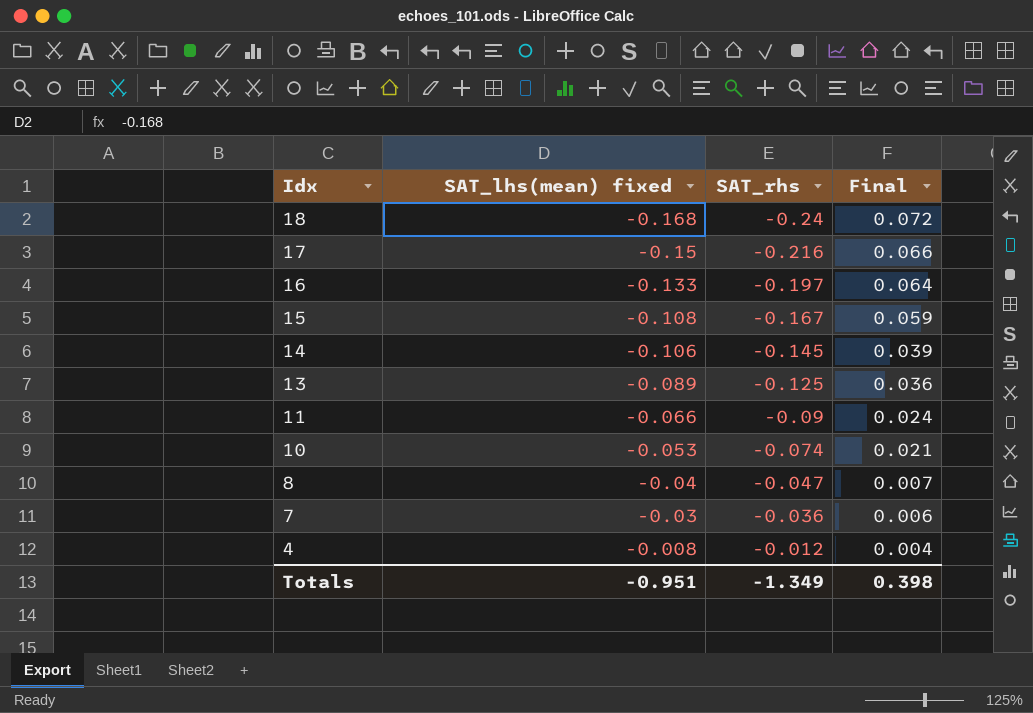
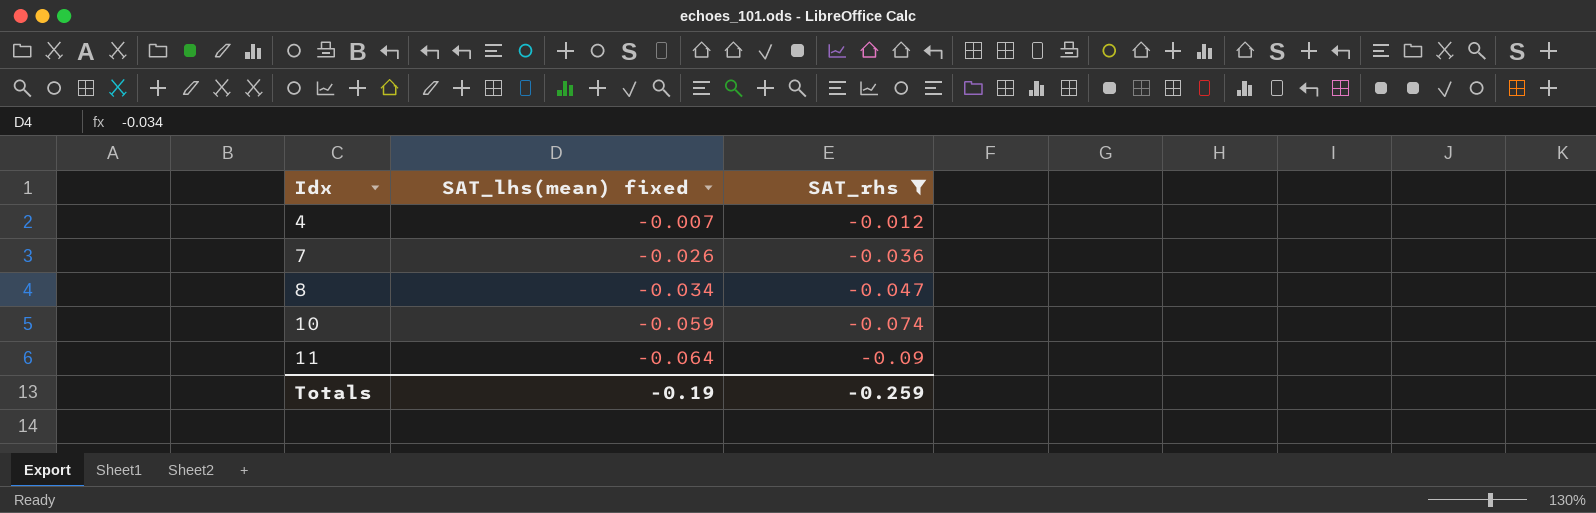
filter: none -> SAT_rhs >= -0.09
row order: Idx descending -> Idx ascending
column Final | formula: [SAT_lhs(mean) fixed] - [SAT_rhs] -> none
4 | SAT_lhs(mean) fixed: -0.008 -> -0.007
7 | SAT_lhs(mean) fixed: -0.03 -> -0.026
8 | SAT_lhs(mean) fixed: -0.04 -> -0.034
10 | SAT_lhs(mean) fixed: -0.053 -> -0.059
11 | SAT_lhs(mean) fixed: -0.066 -> -0.064
Totals | SAT_lhs(mean) fixed: -0.951 -> -0.19
Totals | SAT_rhs: -1.349 -> -0.259

